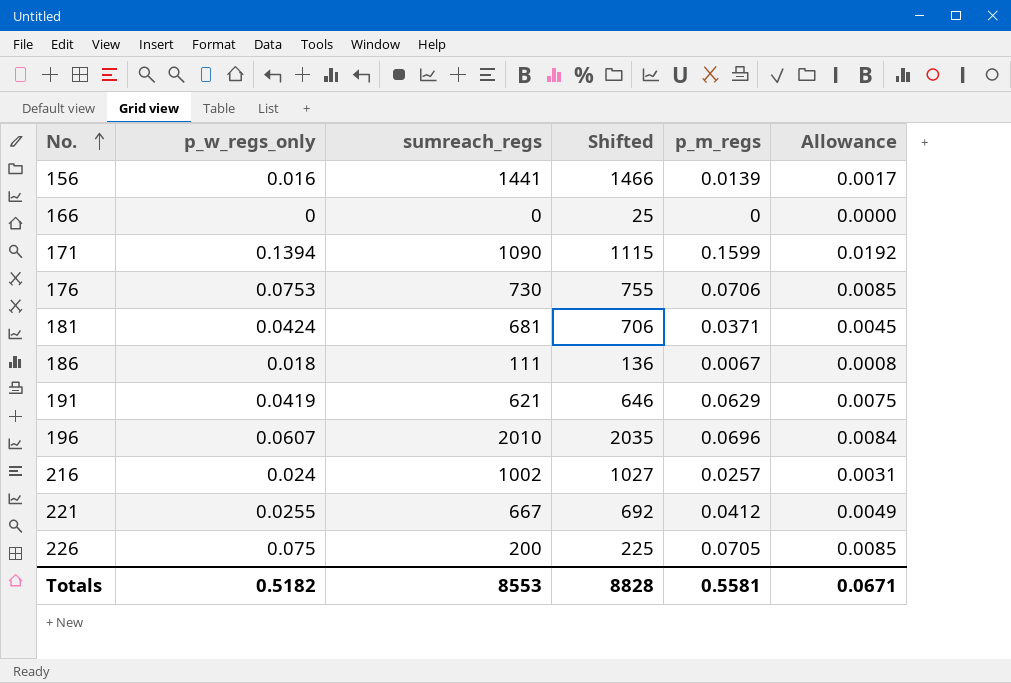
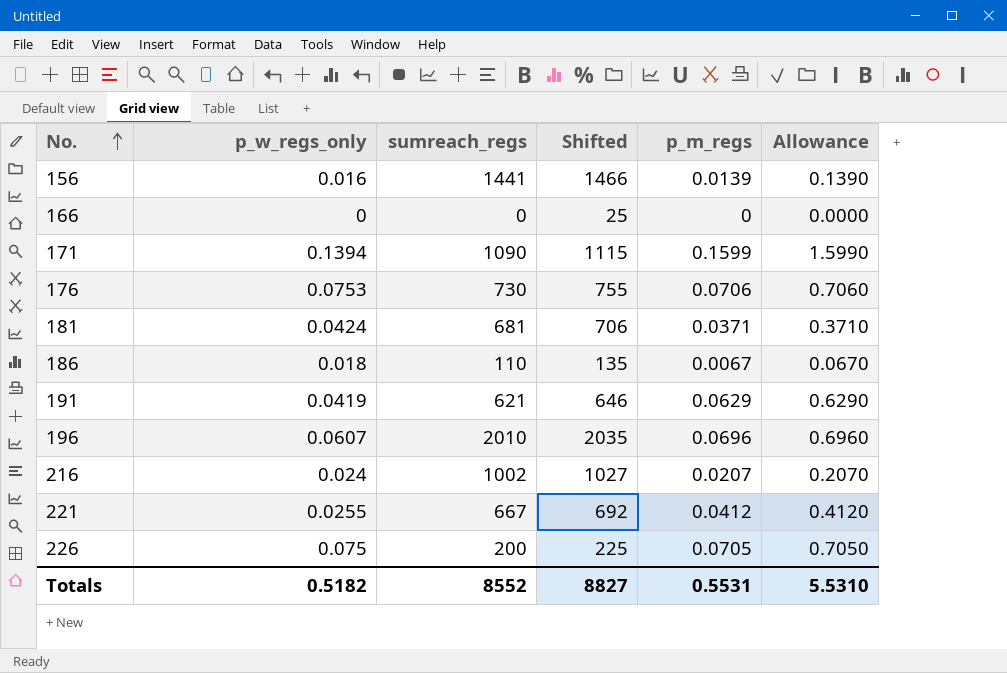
column Allowance | formula: [p_m_regs] * 0.12 -> [p_m_regs] * 10
186 | sumreach_regs: 111 -> 110
186 | Shifted: 136 -> 135
216 | p_m_regs: 0.0257 -> 0.0207
Totals | sumreach_regs: 8553 -> 8552
Totals | Shifted: 8828 -> 8827
Totals | p_m_regs: 0.5581 -> 0.5531
Totals | Allowance: 0.0671 -> 5.5310

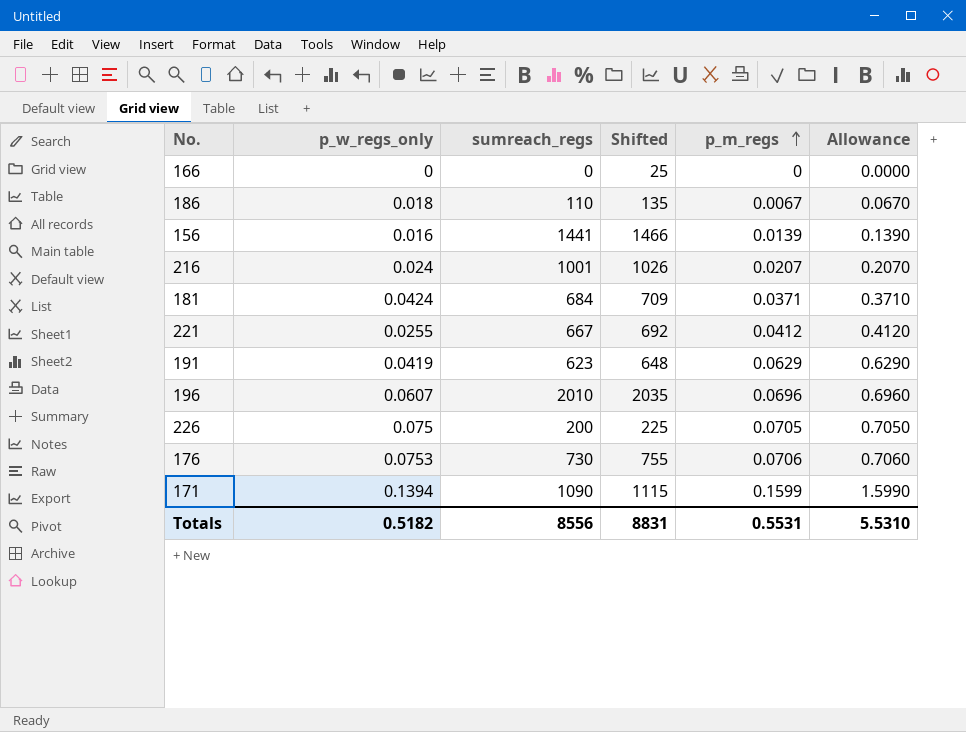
row order: No. ascending -> p_m_regs ascending
216 | sumreach_regs: 1002 -> 1001
216 | Shifted: 1027 -> 1026
181 | sumreach_regs: 681 -> 684
181 | Shifted: 706 -> 709
191 | sumreach_regs: 621 -> 623
191 | Shifted: 646 -> 648
Totals | sumreach_regs: 8552 -> 8556
Totals | Shifted: 8827 -> 8831

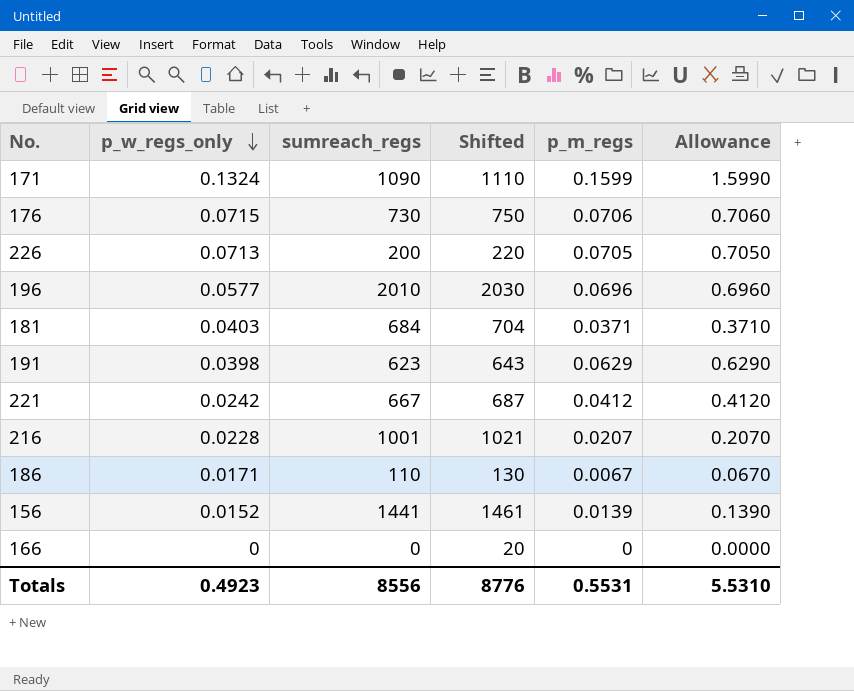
row order: p_m_regs ascending -> p_w_regs_only descending
column Shifted | formula: [sumreach_regs] + 25 -> [sumreach_regs] + 20
171 | p_w_regs_only: 0.1394 -> 0.1324
176 | p_w_regs_only: 0.0753 -> 0.0715
226 | p_w_regs_only: 0.075 -> 0.0713
196 | p_w_regs_only: 0.0607 -> 0.0577
181 | p_w_regs_only: 0.0424 -> 0.0403
191 | p_w_regs_only: 0.0419 -> 0.0398
221 | p_w_regs_only: 0.0255 -> 0.0242
216 | p_w_regs_only: 0.024 -> 0.0228
186 | p_w_regs_only: 0.018 -> 0.0171
156 | p_w_regs_only: 0.016 -> 0.0152
Totals | p_w_regs_only: 0.5182 -> 0.4923
Totals | Shifted: 8831 -> 8776

